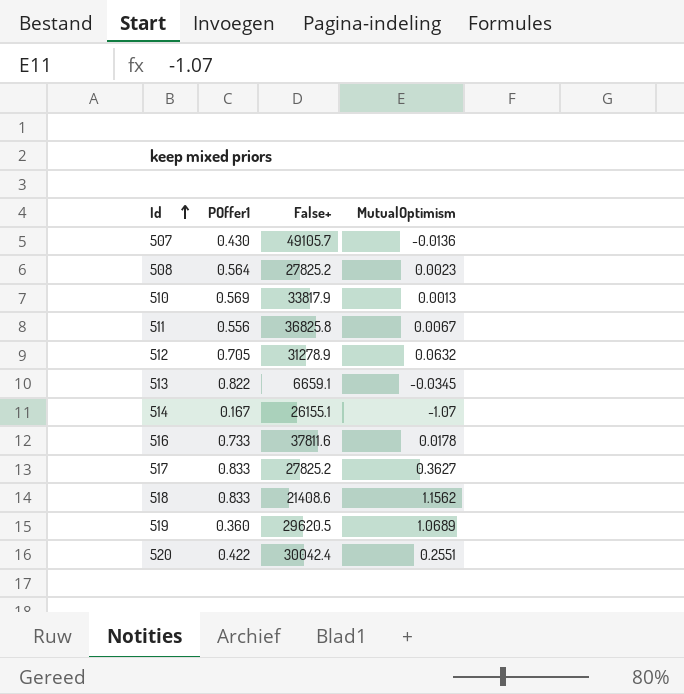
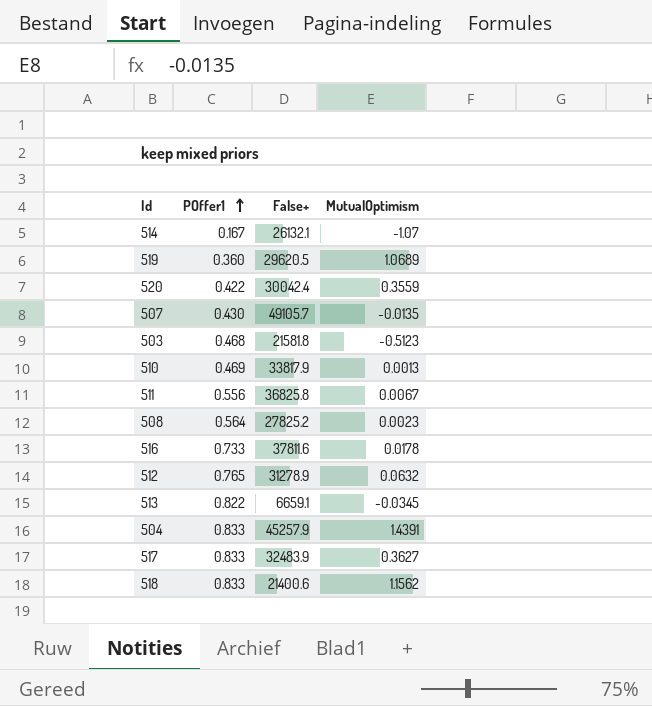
row order: Id ascending -> POffer1 ascending
514 | False+: 26155.1 -> 26132.1
520 | MutualOptimism: 0.2551 -> 0.3559
507 | MutualOptimism: -0.0136 -> -0.0135
row 503: none -> 0.468 | 21581.8 | -0.5123
510 | POffer1: 0.569 -> 0.469
512 | POffer1: 0.705 -> 0.765
row 504: none -> 0.833 | 45257.9 | 1.4391
517 | False+: 27825.2 -> 32483.9
518 | False+: 21408.6 -> 21400.6

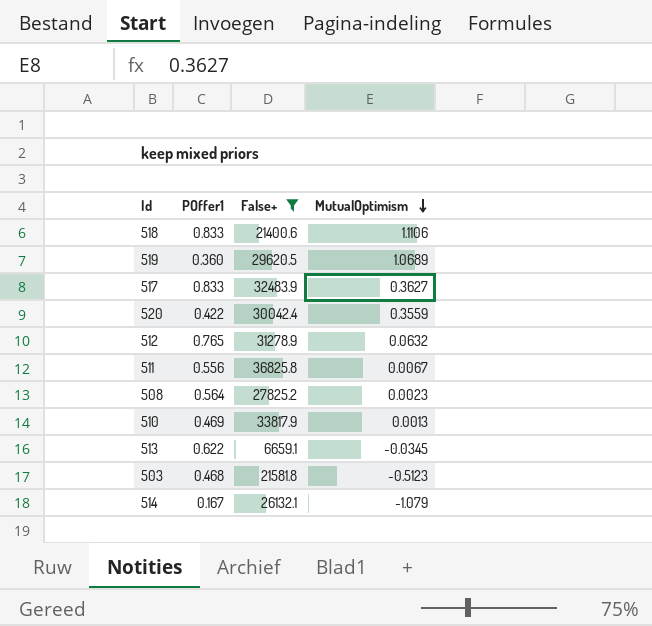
filter: none -> False+ <= 36825.8
row order: POffer1 ascending -> MutualOptimism descending
518 | MutualOptimism: 1.1562 -> 1.1106
513 | POffer1: 0.822 -> 0.622
514 | MutualOptimism: -1.07 -> -1.079

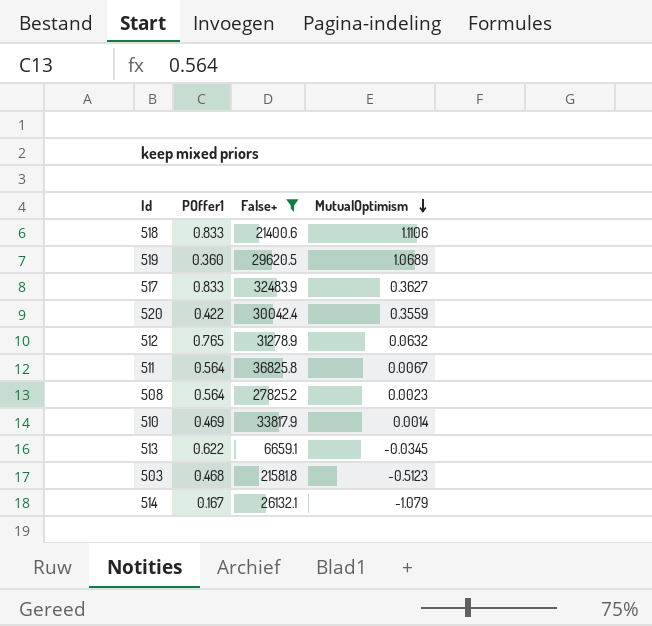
511 | POffer1: 0.556 -> 0.564
510 | MutualOptimism: 0.0013 -> 0.0014

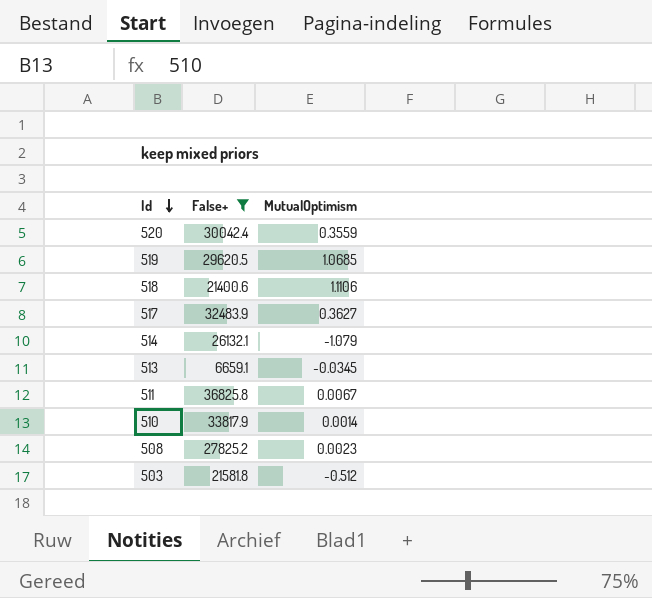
row order: MutualOptimism descending -> Id descending
column POffer1 | position: 2 -> none
row 512: 0.765 | 31278.9 | 0.0632 -> none
519 | MutualOptimism: 1.0689 -> 1.0685
503 | MutualOptimism: -0.5123 -> -0.512

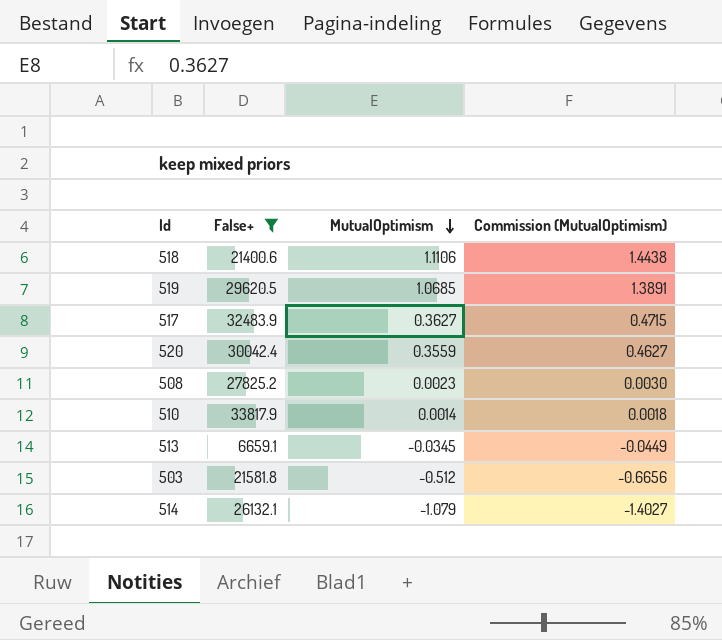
row order: Id descending -> MutualOptimism descending
column Commission (MutualOptimism) | formula: none -> [MutualOptimism] * 1.3
row 511: 36825.8 | 0.0067 -> none

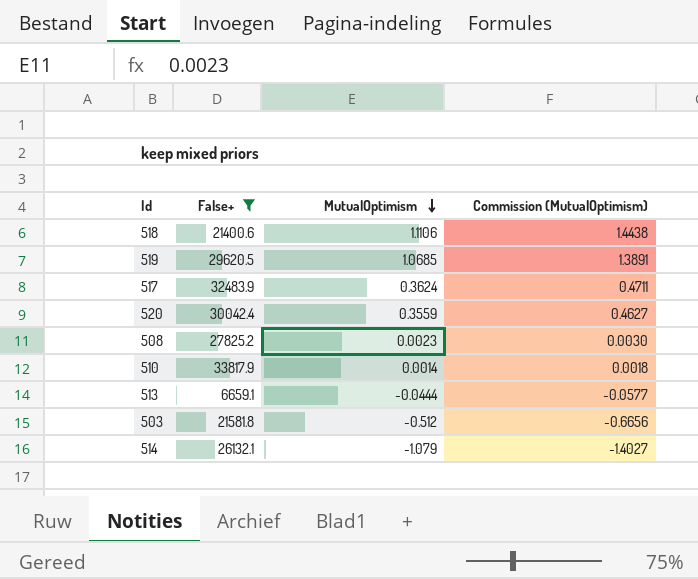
517 | MutualOptimism: 0.3627 -> 0.3624
517 | Commission (MutualOptimism): 0.4715 -> 0.4711
513 | MutualOptimism: -0.0345 -> -0.0444
513 | Commission (MutualOptimism): -0.0449 -> -0.0577

